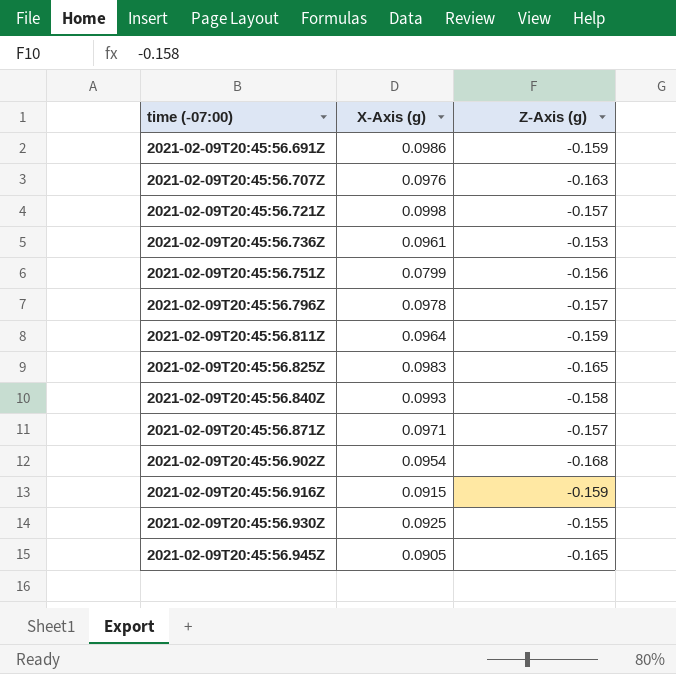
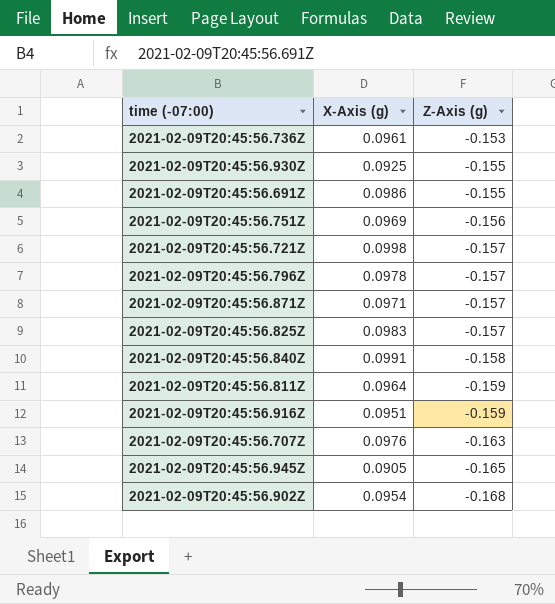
row order: time (-07:00) ascending -> Z-Axis (g) descending
2021-02-09T20:45:56.691Z | Z-Axis (g): -0.159 -> -0.155
2021-02-09T20:45:56.751Z | X-Axis (g): 0.0799 -> 0.0969
2021-02-09T20:45:56.825Z | Z-Axis (g): -0.165 -> -0.157
2021-02-09T20:45:56.840Z | X-Axis (g): 0.0993 -> 0.0991
2021-02-09T20:45:56.916Z | X-Axis (g): 0.0915 -> 0.0951

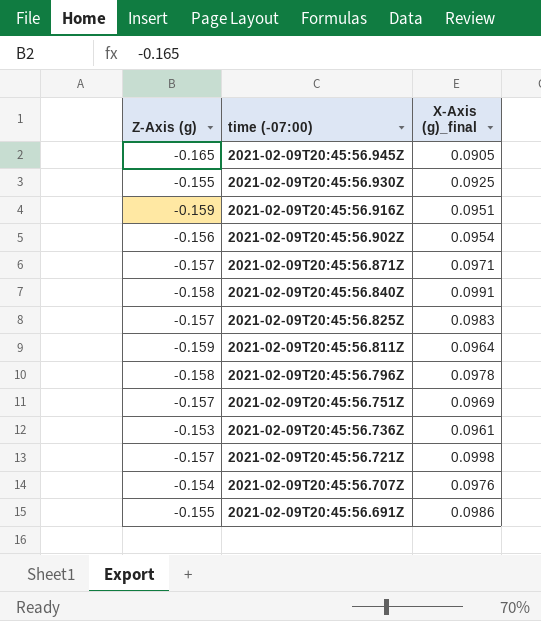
row order: Z-Axis (g) descending -> time (-07:00) descending
column Z-Axis (g) | position: 3 -> 1
column name: X-Axis (g) -> X-Axis (g)_final
2021-02-09T20:45:56.902Z | Z-Axis (g): -0.168 -> -0.156
2021-02-09T20:45:56.796Z | Z-Axis (g): -0.157 -> -0.158
2021-02-09T20:45:56.751Z | Z-Axis (g): -0.156 -> -0.157
2021-02-09T20:45:56.707Z | Z-Axis (g): -0.163 -> -0.154

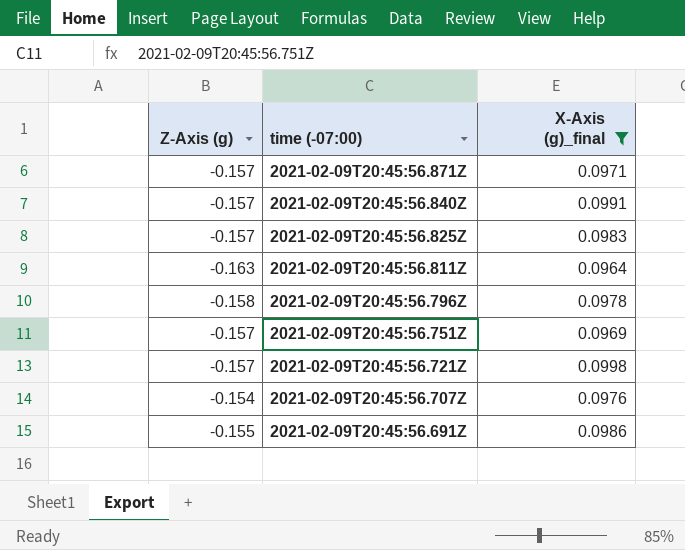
filter: none -> X-Axis (g)_final >= 0.0964
2021-02-09T20:45:56.840Z | Z-Axis (g): -0.158 -> -0.157
2021-02-09T20:45:56.811Z | Z-Axis (g): -0.159 -> -0.163

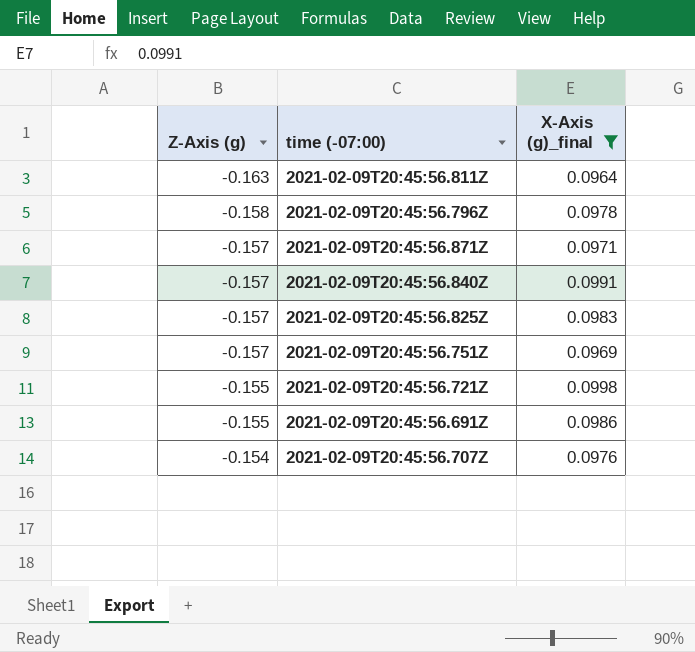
row order: time (-07:00) descending -> Z-Axis (g) ascending
2021-02-09T20:45:56.721Z | Z-Axis (g): -0.157 -> -0.155

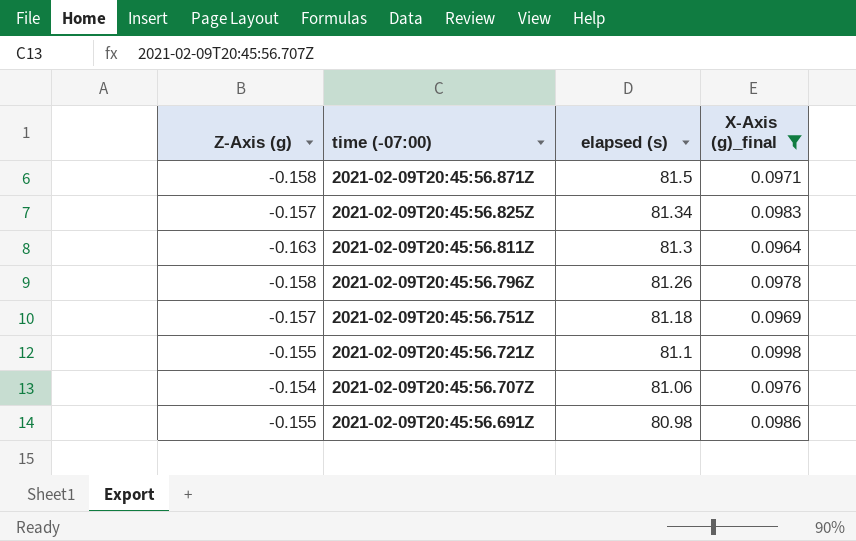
row order: Z-Axis (g) ascending -> time (-07:00) descending
column elapsed (s) | position: none -> 3
row 2021-02-09T20:45:56.840Z: -0.157 | 0.0991 -> none
2021-02-09T20:45:56.871Z | Z-Axis (g): -0.157 -> -0.158

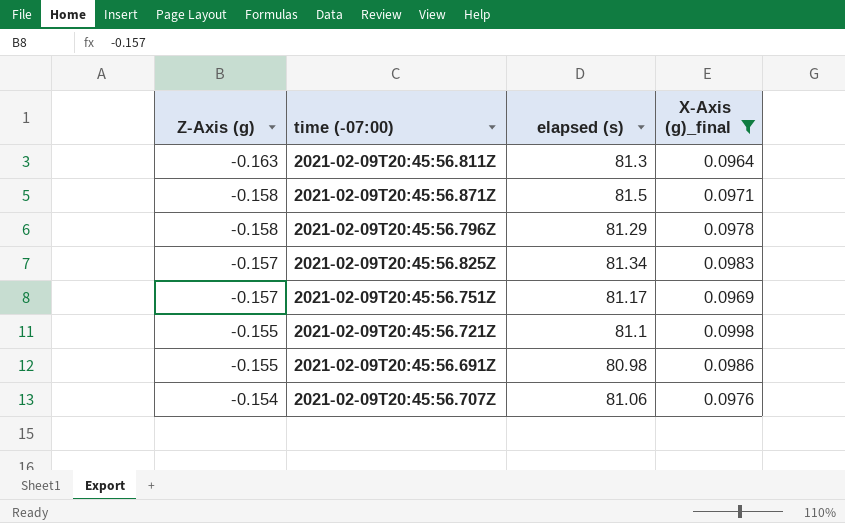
row order: time (-07:00) descending -> Z-Axis (g) ascending
2021-02-09T20:45:56.796Z | elapsed (s): 81.26 -> 81.29
2021-02-09T20:45:56.751Z | elapsed (s): 81.18 -> 81.17

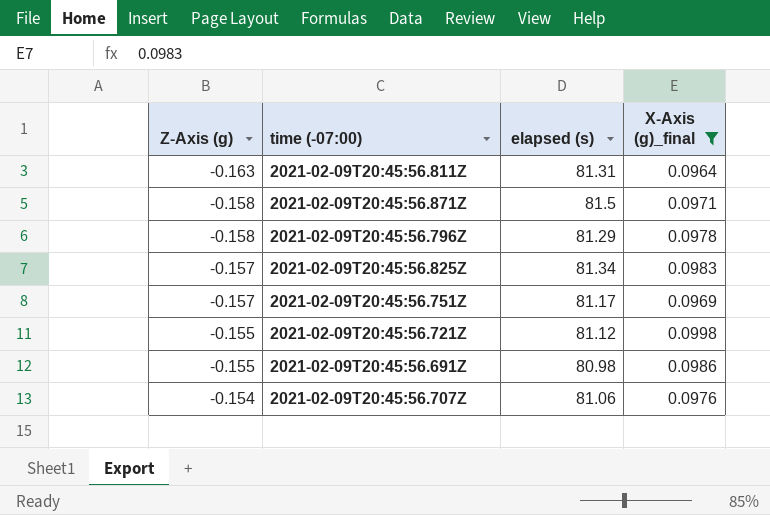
2021-02-09T20:45:56.811Z | elapsed (s): 81.3 -> 81.31
2021-02-09T20:45:56.721Z | elapsed (s): 81.1 -> 81.12

